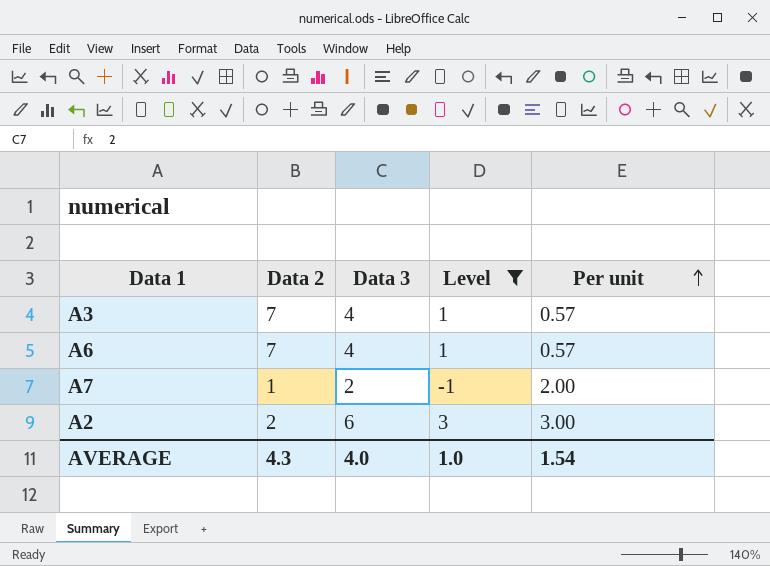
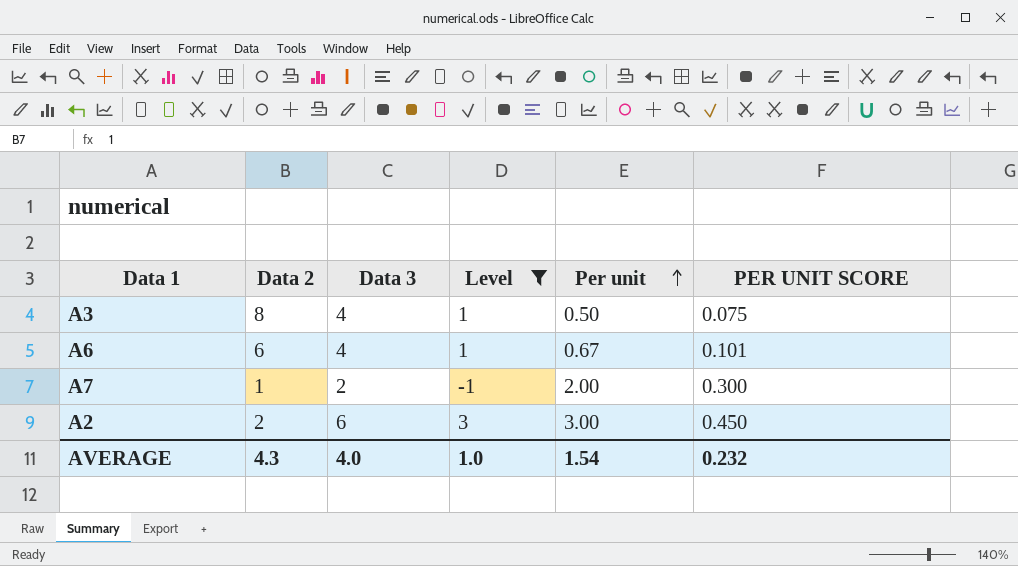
column PER UNIT SCORE | formula: none -> [Per unit] * 0.15
A3 | Data 2: 7 -> 8
A3 | Per unit: 0.57 -> 0.50
A6 | Data 2: 7 -> 6
A6 | Per unit: 0.57 -> 0.67

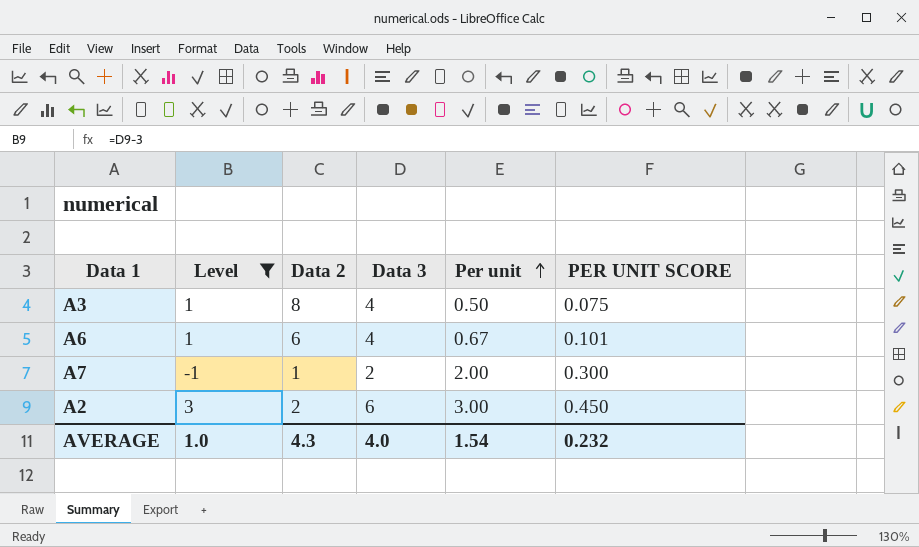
column Level | position: 4 -> 2

